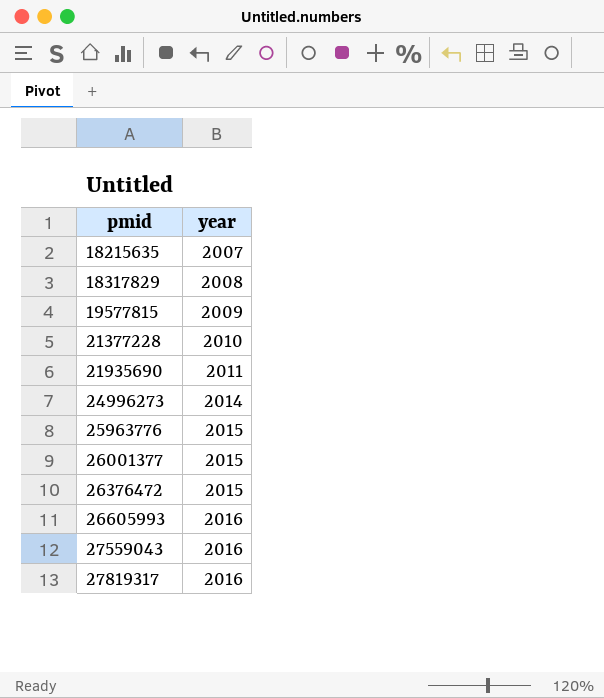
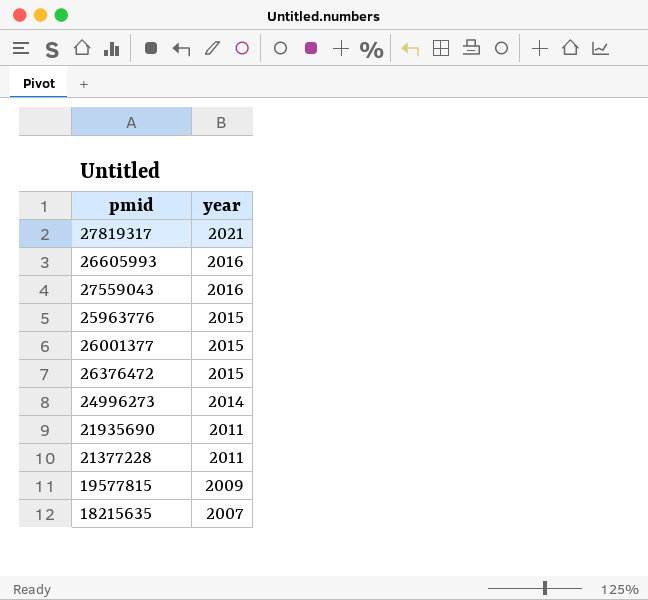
row order: pmid ascending -> year descending
row 18317829: 2008 -> none
27819317 | year: 2016 -> 2021
21377228 | year: 2010 -> 2011

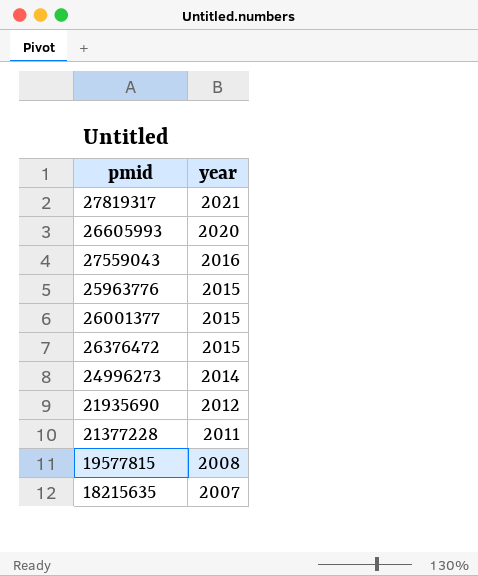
26605993 | year: 2016 -> 2020
21935690 | year: 2011 -> 2012
19577815 | year: 2009 -> 2008

